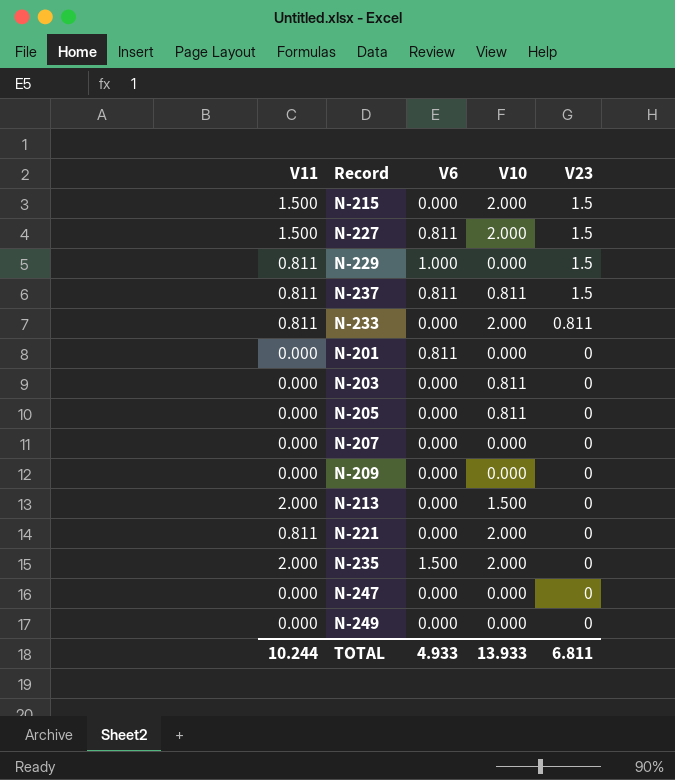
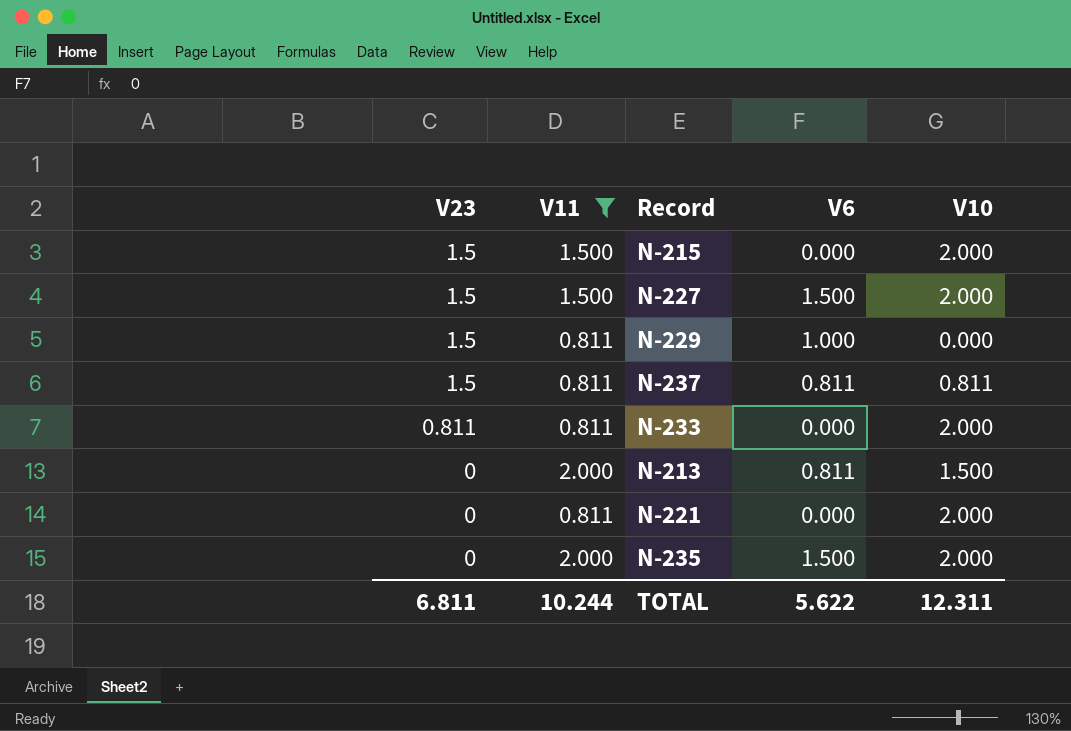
filter: none -> V11 != 0.000
column V23 | position: 5 -> 1
N-227 | V6: 0.811 -> 1.500
N-213 | V6: 0.000 -> 0.811
TOTAL | V6: 4.933 -> 5.622
TOTAL | V10: 13.933 -> 12.311

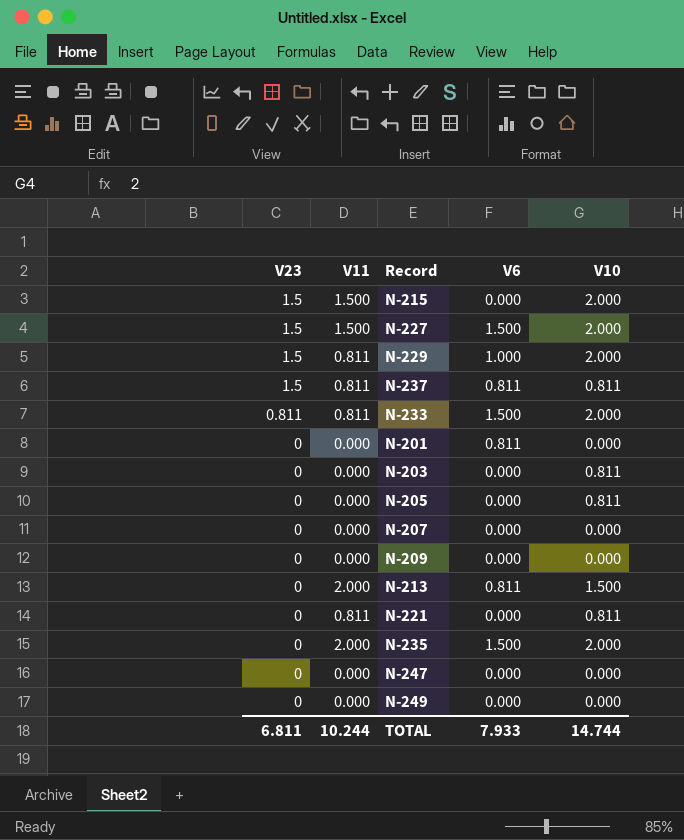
filter: V11 != 0.000 -> none
N-229 | V10: 0.000 -> 2.000
N-233 | V6: 0.000 -> 1.500
N-221 | V10: 2.000 -> 0.811
TOTAL | V6: 5.622 -> 7.933
TOTAL | V10: 12.311 -> 14.744

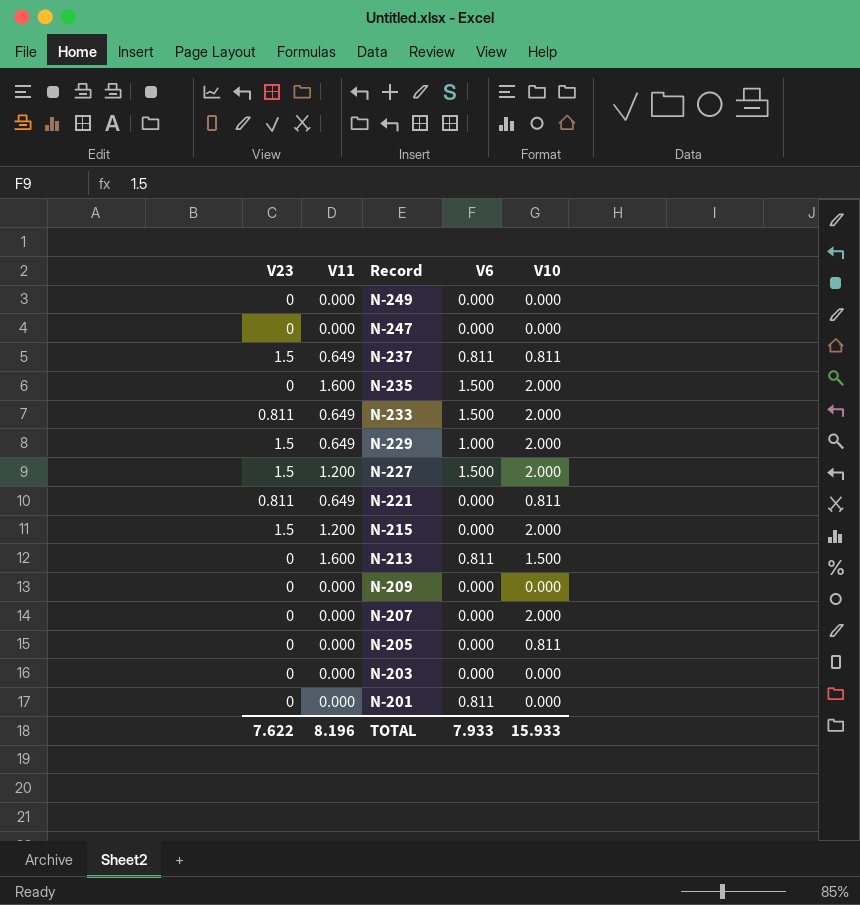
row order: V23 descending -> Record descending
N-237 | V11: 0.811 -> 0.649
N-235 | V11: 2.000 -> 1.600
N-233 | V11: 0.811 -> 0.649
N-229 | V11: 0.811 -> 0.649
N-227 | V11: 1.500 -> 1.200
N-221 | V23: 0 -> 0.811
N-221 | V11: 0.811 -> 0.649
N-215 | V11: 1.500 -> 1.200
N-213 | V11: 2.000 -> 1.600
N-207 | V10: 0.000 -> 2.000
N-203 | V10: 0.811 -> 0.000
TOTAL | V23: 6.811 -> 7.622
TOTAL | V11: 10.244 -> 8.196
TOTAL | V10: 14.744 -> 15.933

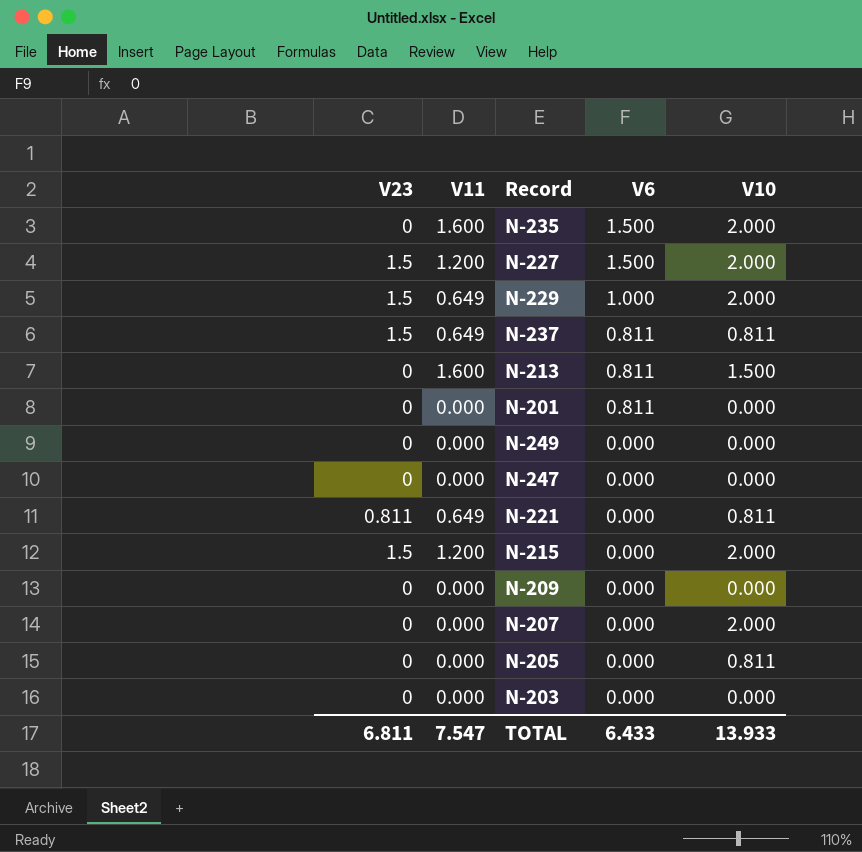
row order: Record descending -> V6 descending
row N-233: 0.811 | 0.649 | 1.500 | 2.000 -> none
TOTAL | V23: 7.622 -> 6.811
TOTAL | V11: 8.196 -> 7.547
TOTAL | V6: 7.933 -> 6.433
TOTAL | V10: 15.933 -> 13.933

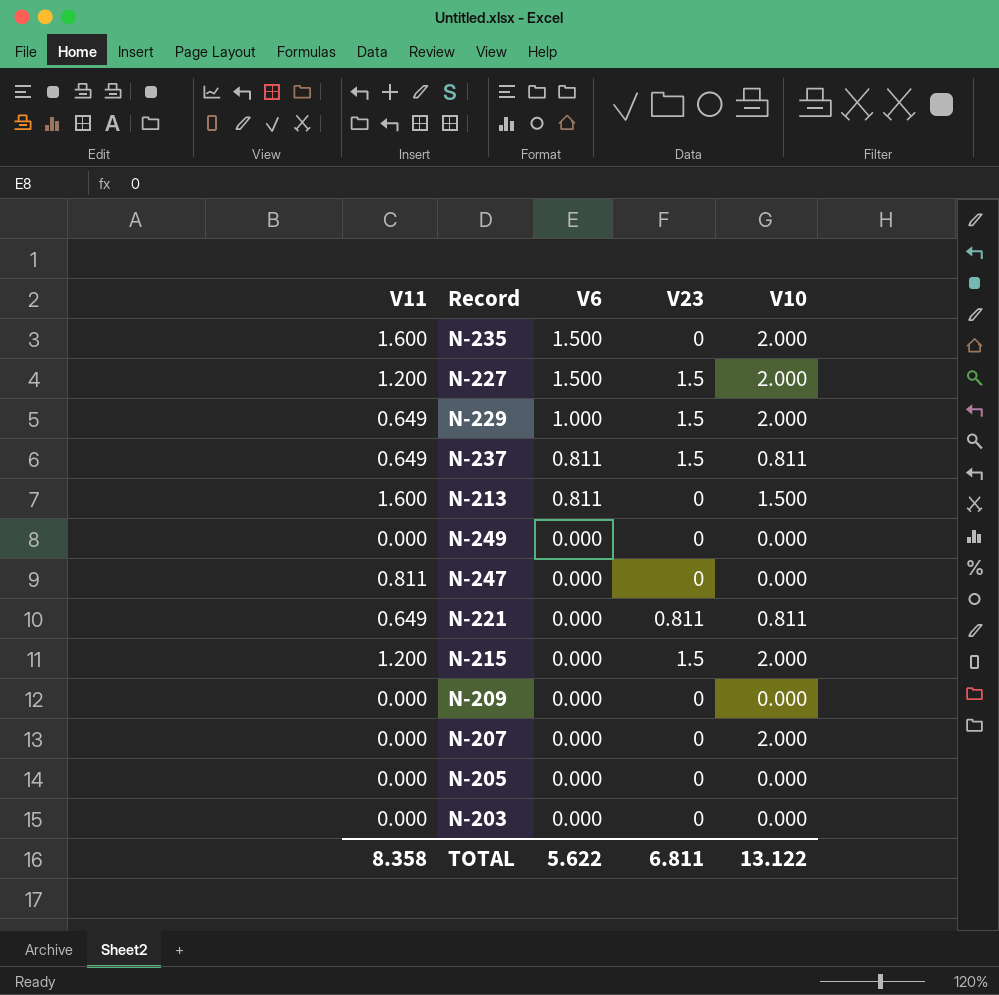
column V23 | position: 1 -> 4
row N-201: 0 | 0.000 | 0.811 | 0.000 -> none
N-247 | V11: 0.000 -> 0.811
N-205 | V10: 0.811 -> 0.000
TOTAL | V11: 7.547 -> 8.358
TOTAL | V6: 6.433 -> 5.622
TOTAL | V10: 13.933 -> 13.122

